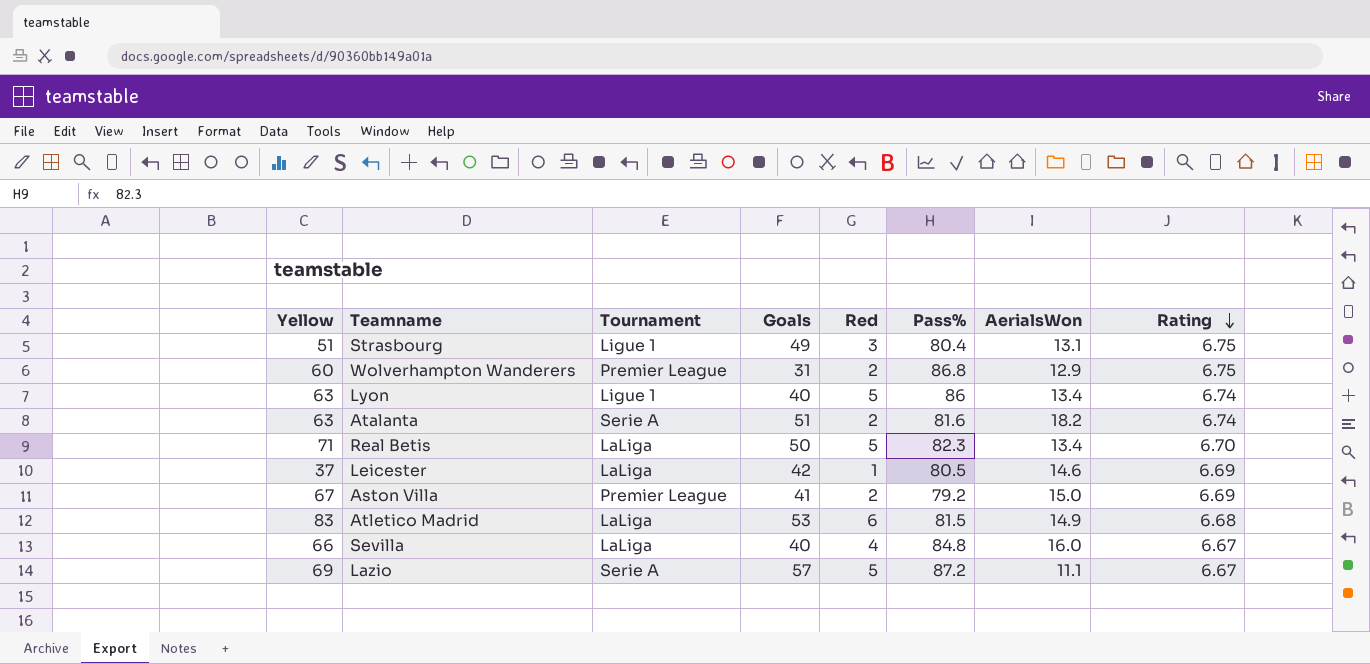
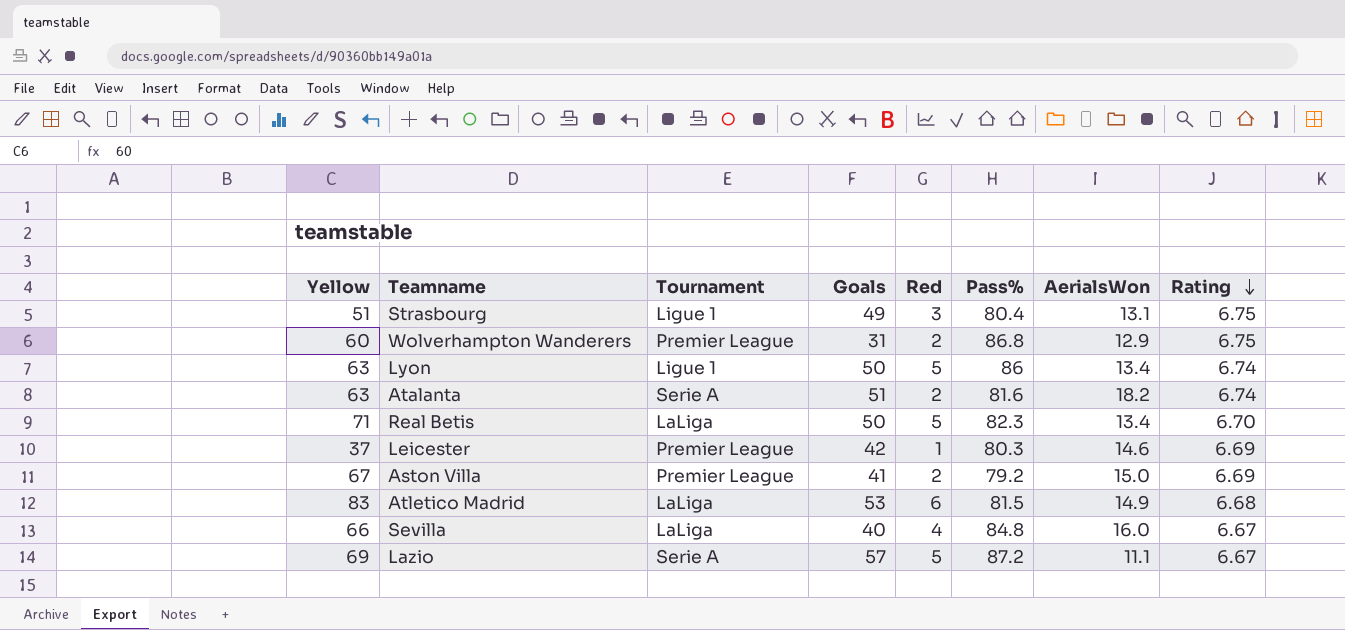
Lyon | Goals: 40 -> 50
Leicester | Tournament: LaLiga -> Premier League
Leicester | Pass%: 80.5 -> 80.3

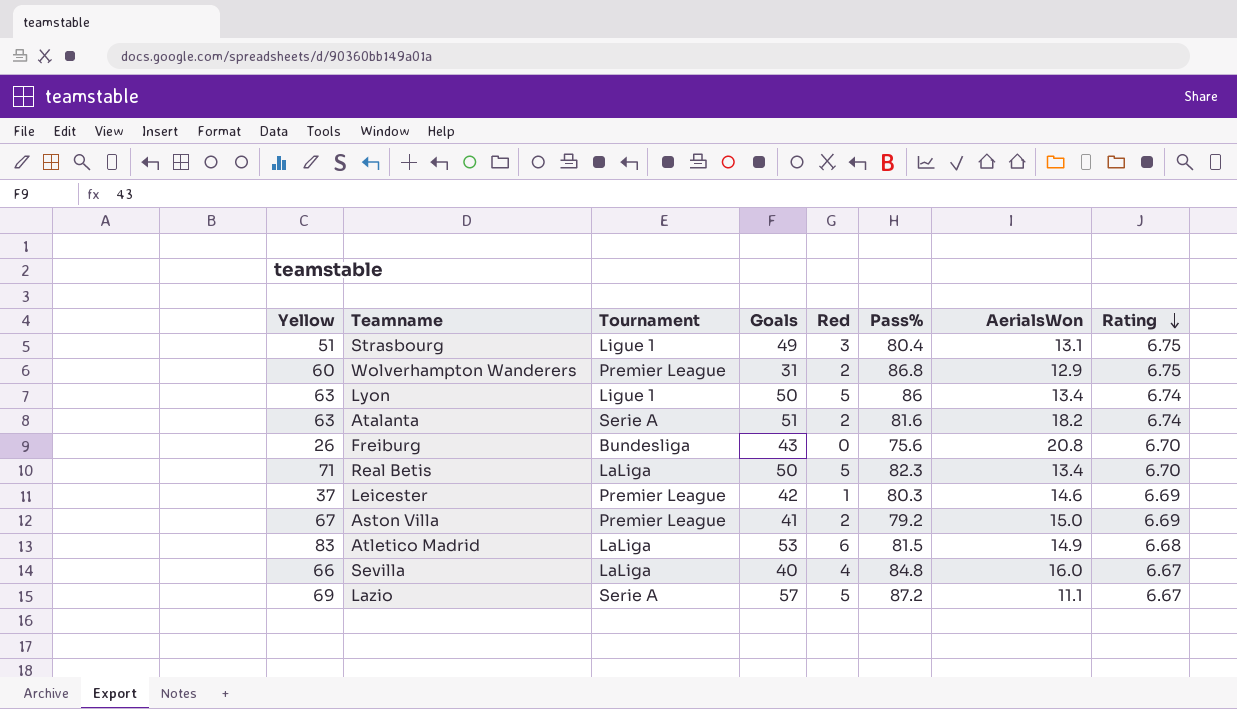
row Freiburg: none -> 26 | Bundesliga | 43 | 0 | 75.6 | 20.8 | 6.70

